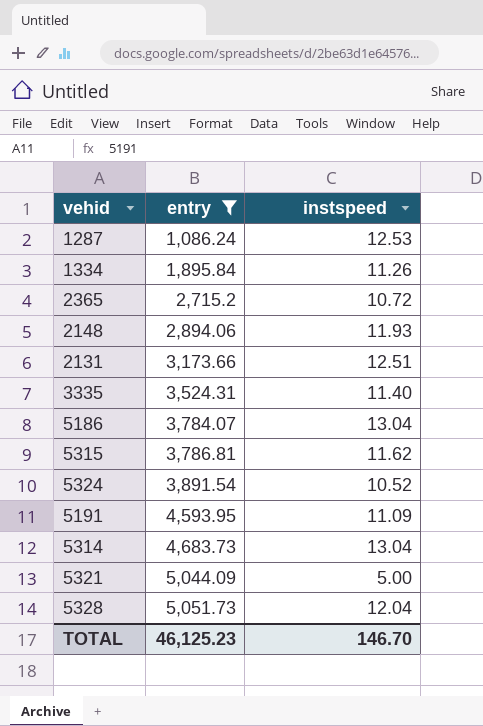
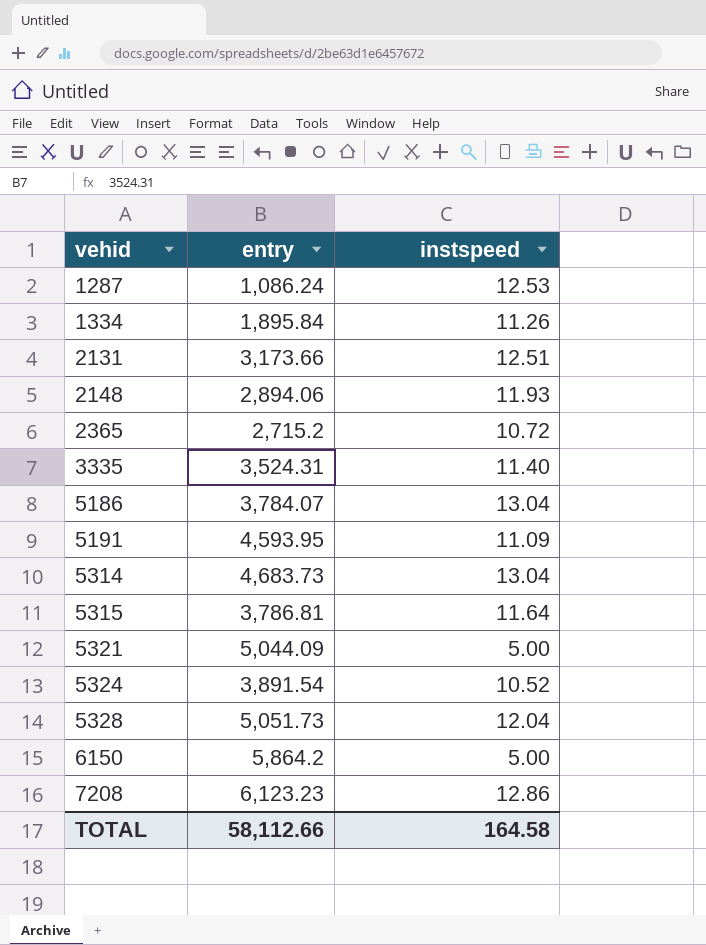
filter: entry <= 5,051.73 -> none
row order: entry ascending -> vehid ascending
5315 | instspeed: 11.62 -> 11.64
TOTAL | entry: 46,125.23 -> 58,112.66
TOTAL | instspeed: 146.70 -> 164.58

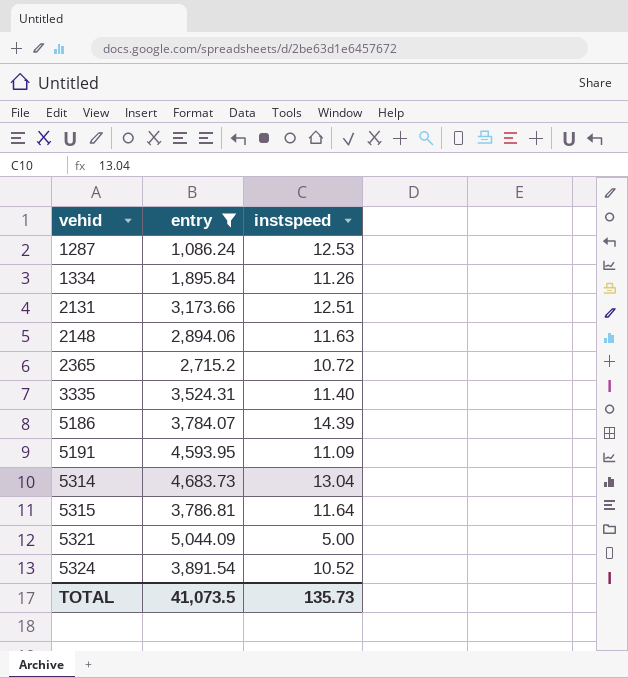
filter: none -> entry <= 5,044.09
2148 | instspeed: 11.93 -> 11.63
5186 | instspeed: 13.04 -> 14.39
TOTAL | entry: 58,112.66 -> 41,073.5
TOTAL | instspeed: 164.58 -> 135.73

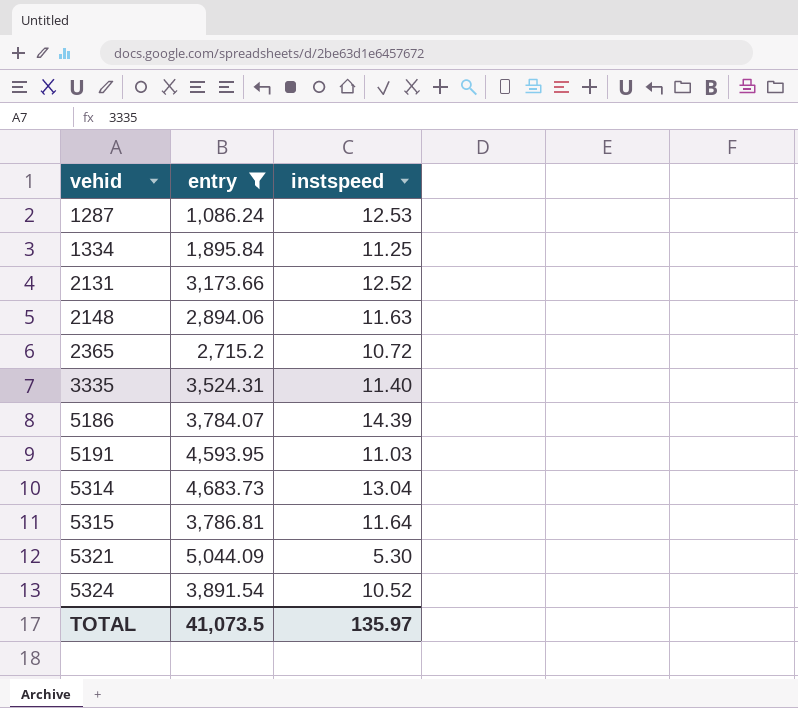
1334 | instspeed: 11.26 -> 11.25
2131 | instspeed: 12.51 -> 12.52
5191 | instspeed: 11.09 -> 11.03
5321 | instspeed: 5.00 -> 5.30
TOTAL | instspeed: 135.73 -> 135.97

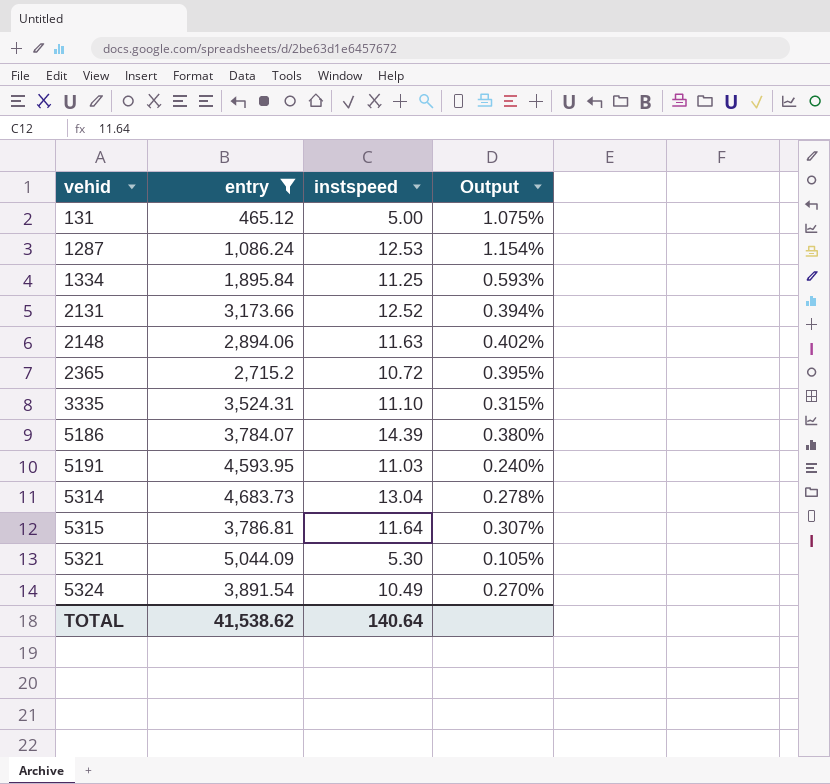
column Output | formula: none -> [instspeed] / [entry]
row 131: none -> 465.12 | 5.00 | 1.075%
3335 | instspeed: 11.40 -> 11.10
5324 | instspeed: 10.52 -> 10.49
TOTAL | entry: 41,073.5 -> 41,538.62
TOTAL | instspeed: 135.97 -> 140.64

